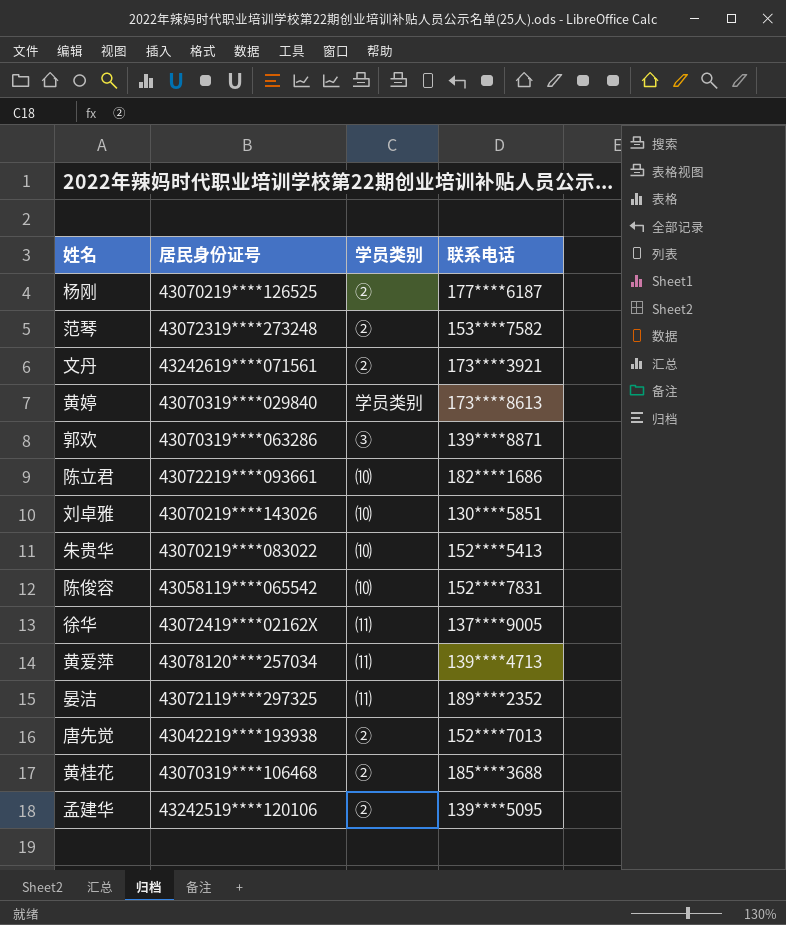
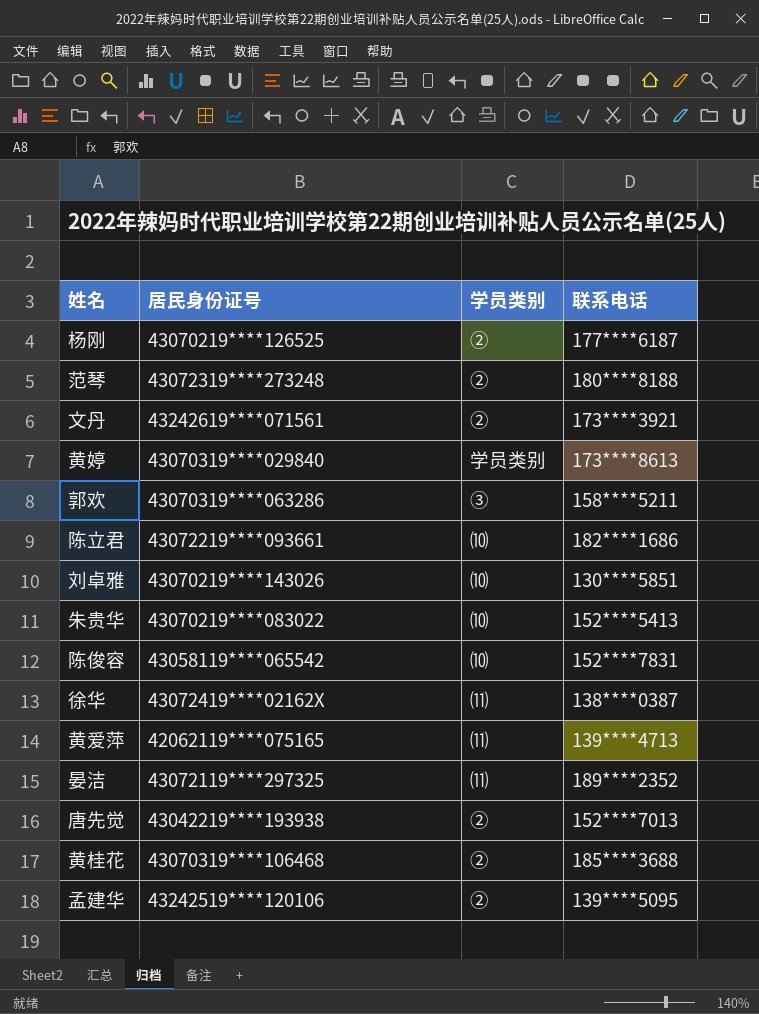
范琴 | 联系电话: 153****7582 -> 180****8188
郭欢 | 联系电话: 139****8871 -> 158****5211
徐华 | 联系电话: 137****9005 -> 138****0387
黄爱萍 | 居民身份证号: 43078120****257034 -> 42062119****075165

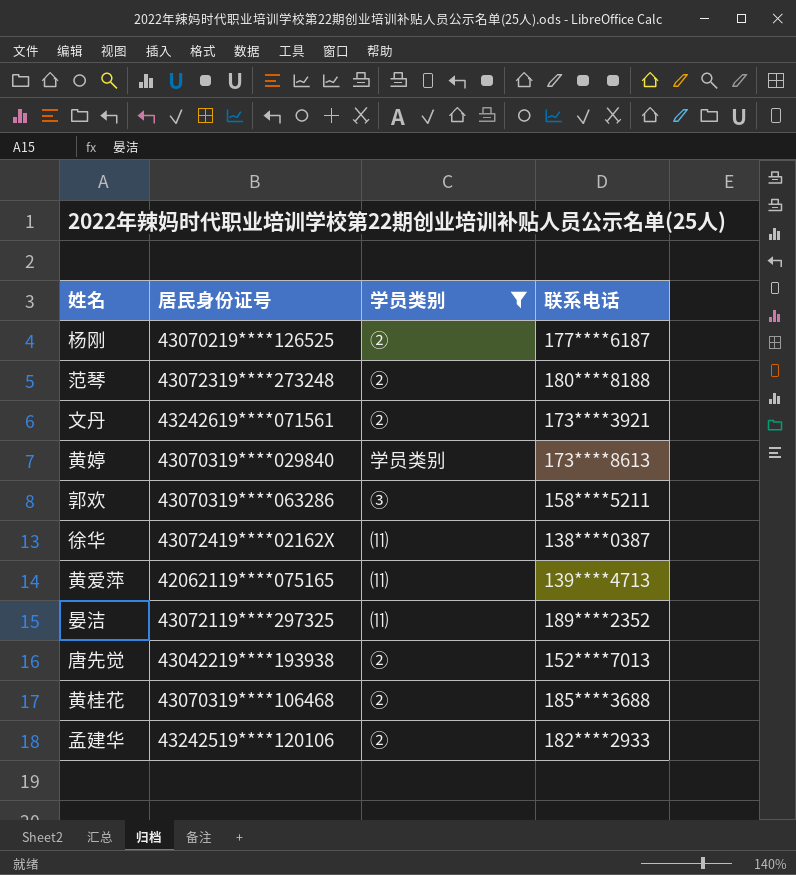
filter: none -> 学员类别 != ⑽
孟建华 | 联系电话: 139****5095 -> 182****2933

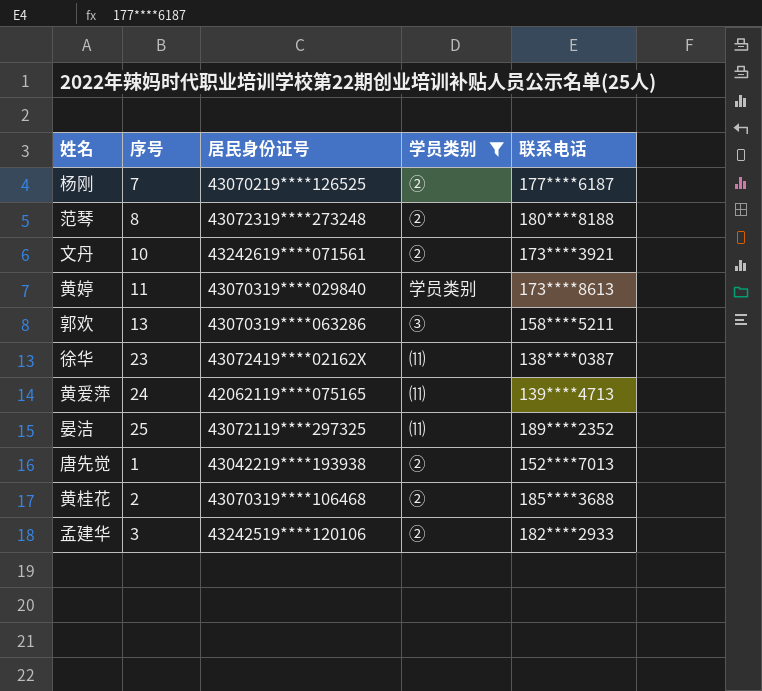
column 序号 | position: none -> 2

